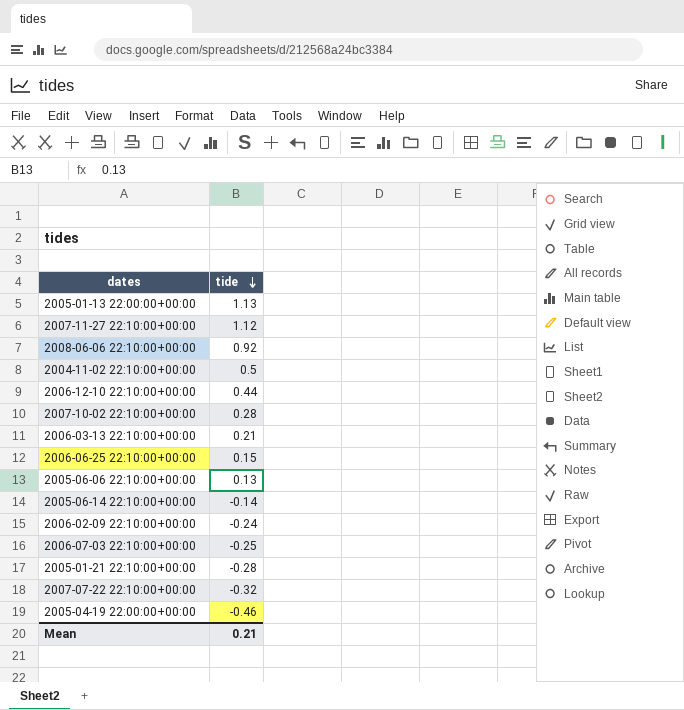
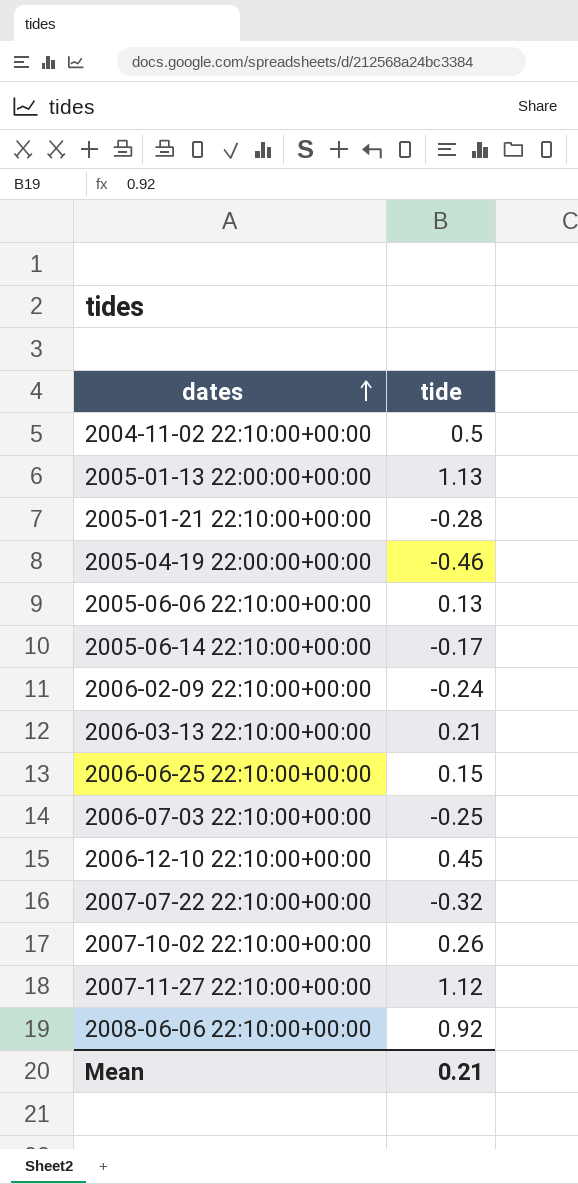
row order: tide descending -> dates ascending
2005-06-14 22:10:00+00:00 | tide: -0.14 -> -0.17
2006-12-10 22:10:00+00:00 | tide: 0.44 -> 0.45
2007-10-02 22:10:00+00:00 | tide: 0.28 -> 0.26

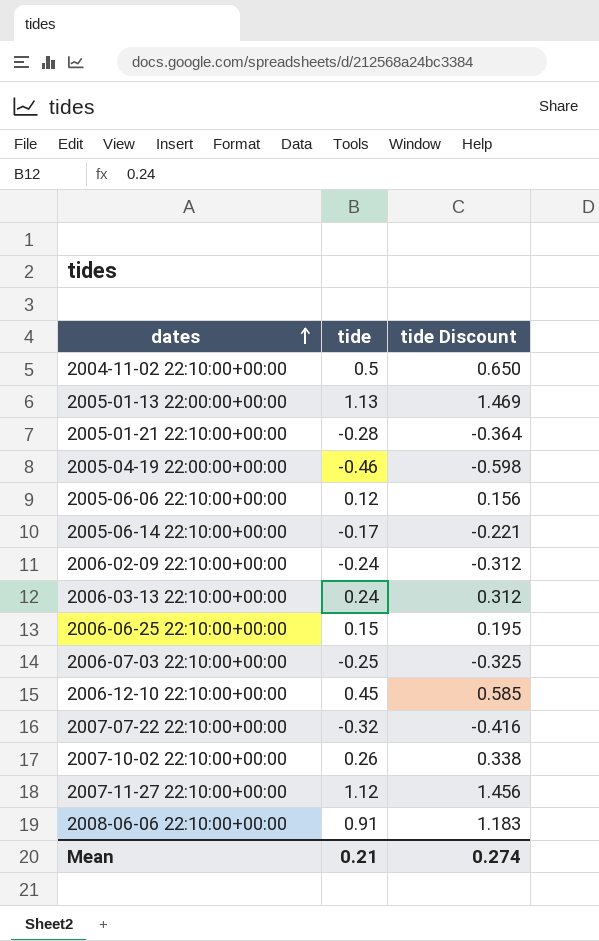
column tide Discount | formula: none -> [tide] * 1.3
2005-06-06 22:10:00+00:00 | tide: 0.13 -> 0.12
2006-03-13 22:10:00+00:00 | tide: 0.21 -> 0.24
2008-06-06 22:10:00+00:00 | tide: 0.92 -> 0.91

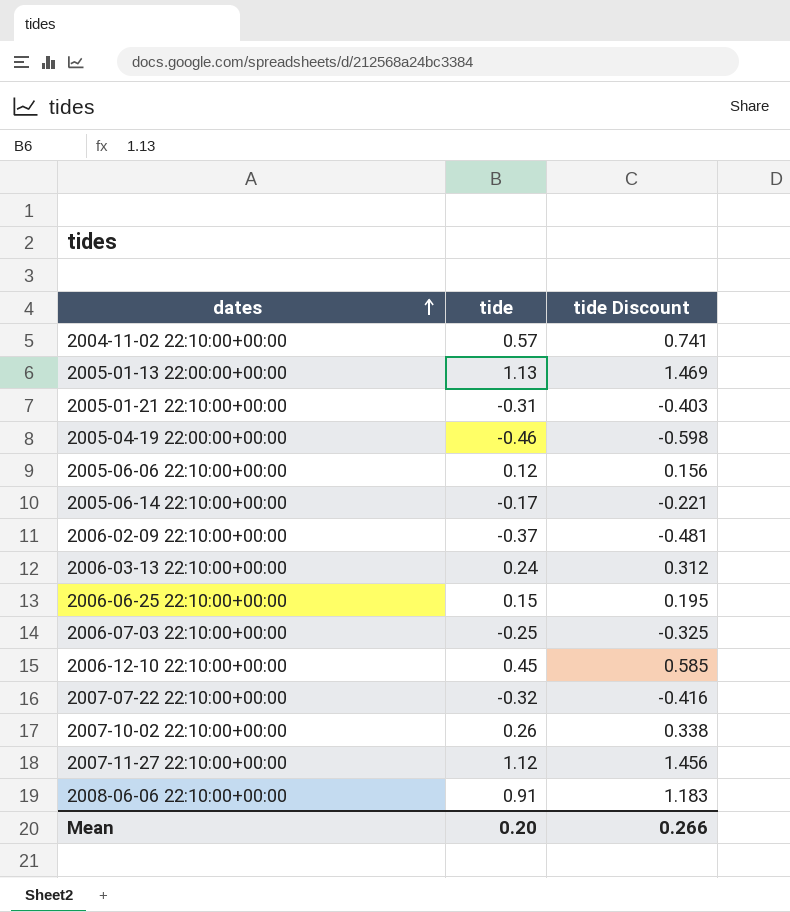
2004-11-02 22:10:00+00:00 | tide: 0.5 -> 0.57
2004-11-02 22:10:00+00:00 | tide Discount: 0.650 -> 0.741
2005-01-21 22:10:00+00:00 | tide: -0.28 -> -0.31
2005-01-21 22:10:00+00:00 | tide Discount: -0.364 -> -0.403
2006-02-09 22:10:00+00:00 | tide: -0.24 -> -0.37
2006-02-09 22:10:00+00:00 | tide Discount: -0.312 -> -0.481
Mean | tide: 0.21 -> 0.20
Mean | tide Discount: 0.274 -> 0.266

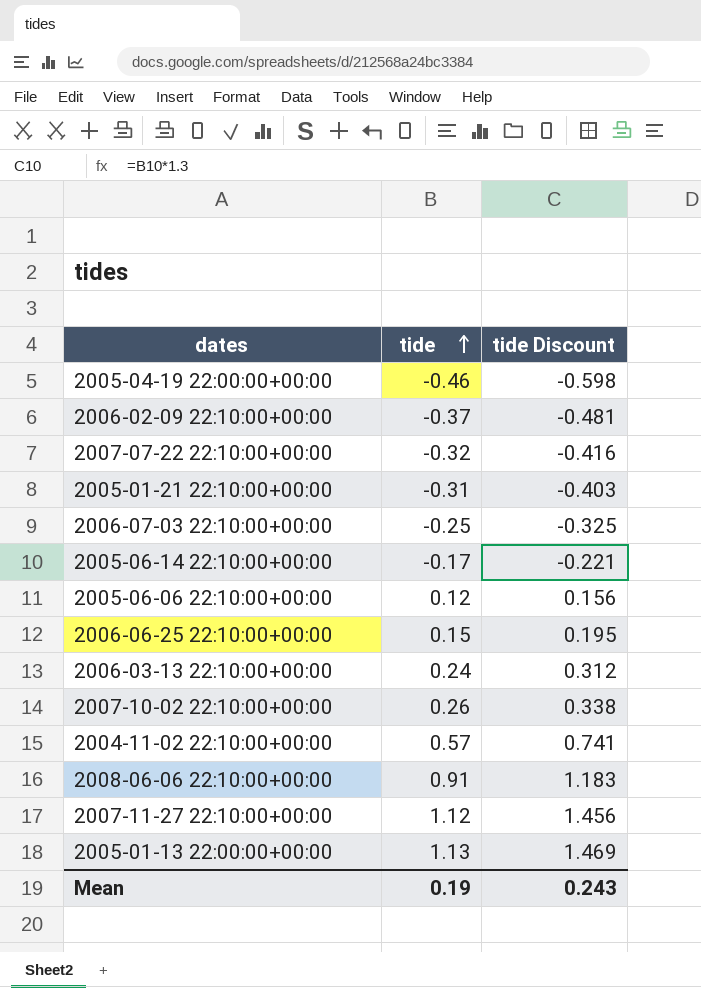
row order: dates ascending -> tide ascending
row 2006-12-10 22:10:00+00:00: 0.45 | 0.585 -> none
Mean | tide: 0.20 -> 0.19
Mean | tide Discount: 0.266 -> 0.243

